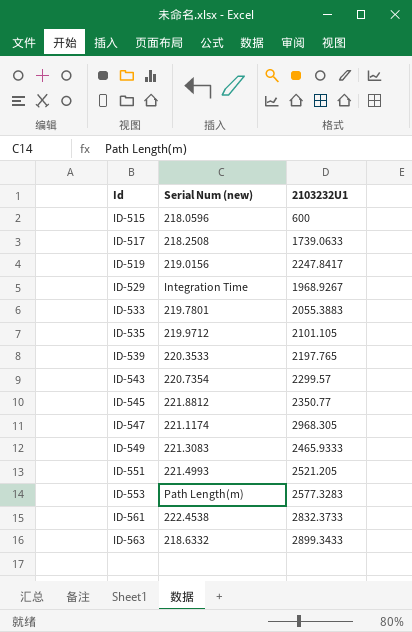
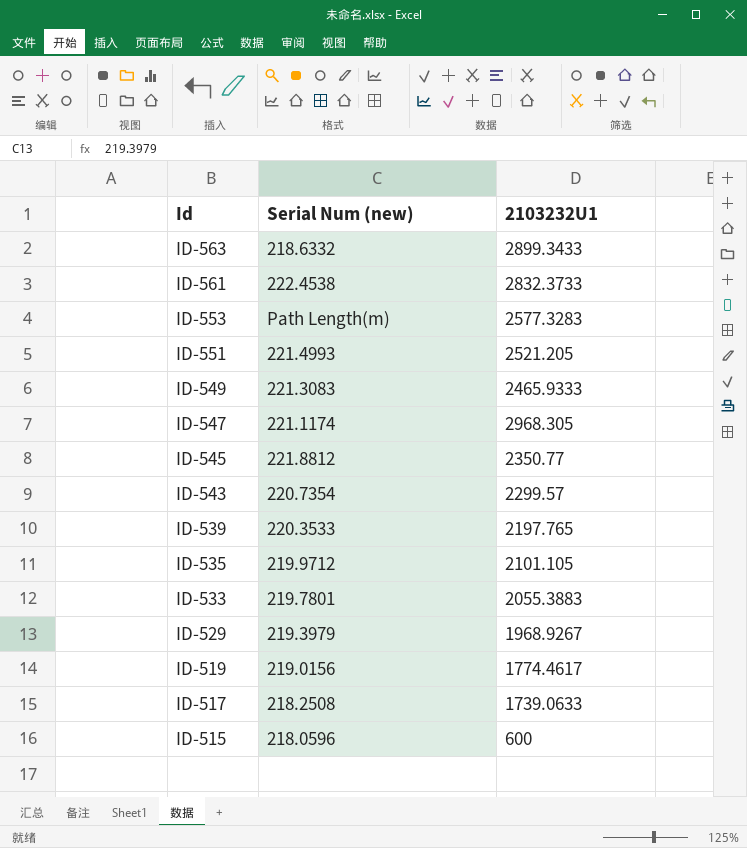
row order: Id ascending -> Id descending
ID-529 | Serial Num (new): Integration Time -> 219.3979
ID-519 | 2103232U1: 2247.8417 -> 1774.4617

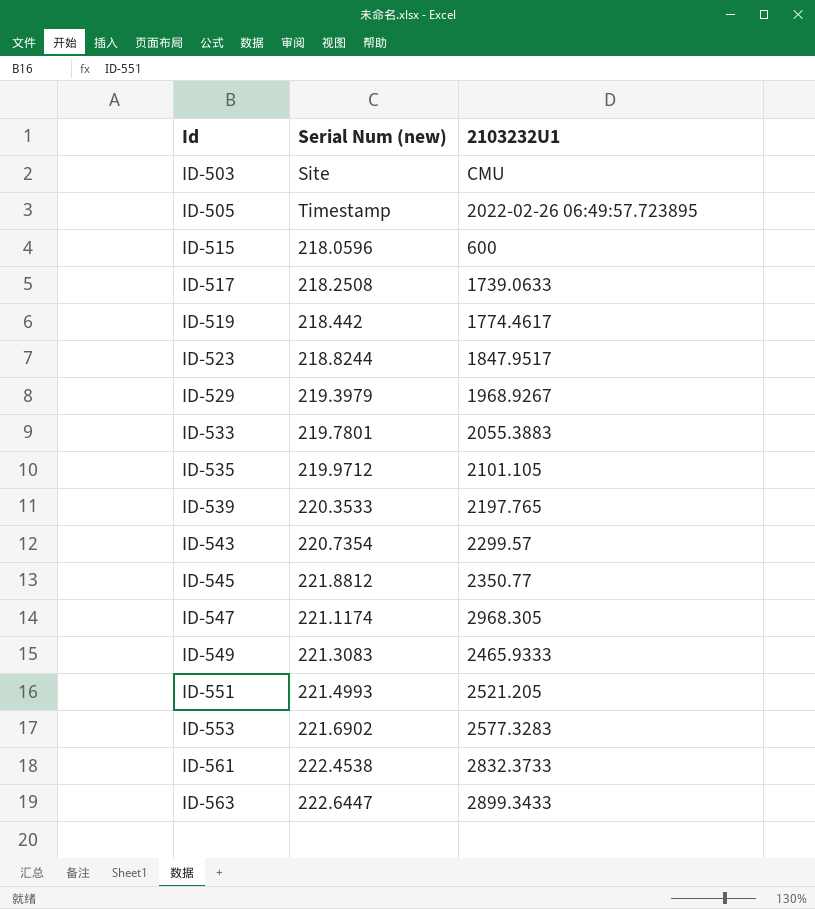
row order: Id descending -> Id ascending
row ID-503: none -> Site | CMU
row ID-505: none -> Timestamp | 2022-02-26 06:49:57.723895
ID-519 | Serial Num (new): 219.0156 -> 218.442
row ID-523: none -> 218.8244 | 1847.9517
ID-553 | Serial Num (new): Path Length(m) -> 221.6902
ID-563 | Serial Num (new): 218.6332 -> 222.6447

